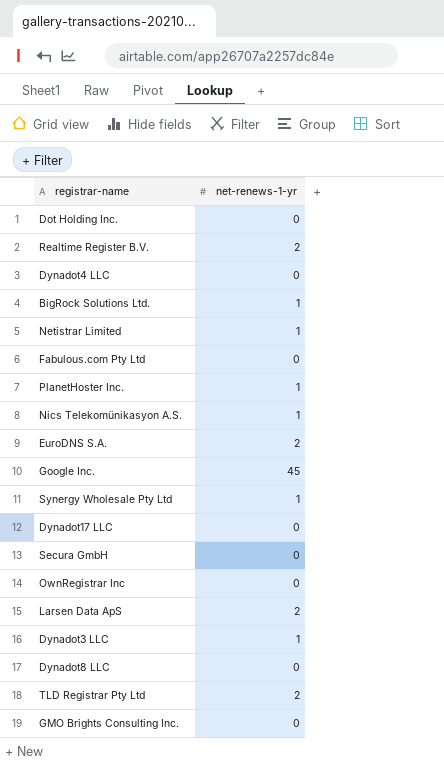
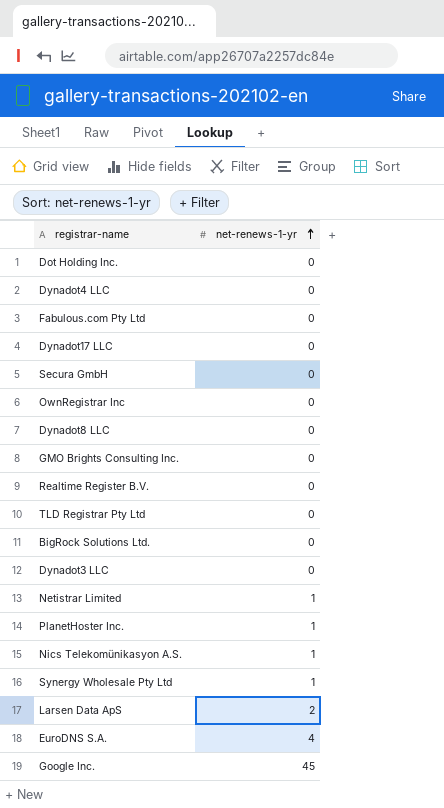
row order: none -> net-renews-1-yr ascending
Realtime Register B.V. | net-renews-1-yr: 2 -> 0
TLD Registrar Pty Ltd | net-renews-1-yr: 2 -> 0
BigRock Solutions Ltd. | net-renews-1-yr: 1 -> 0
Dynadot3 LLC | net-renews-1-yr: 1 -> 0
EuroDNS S.A. | net-renews-1-yr: 2 -> 4

